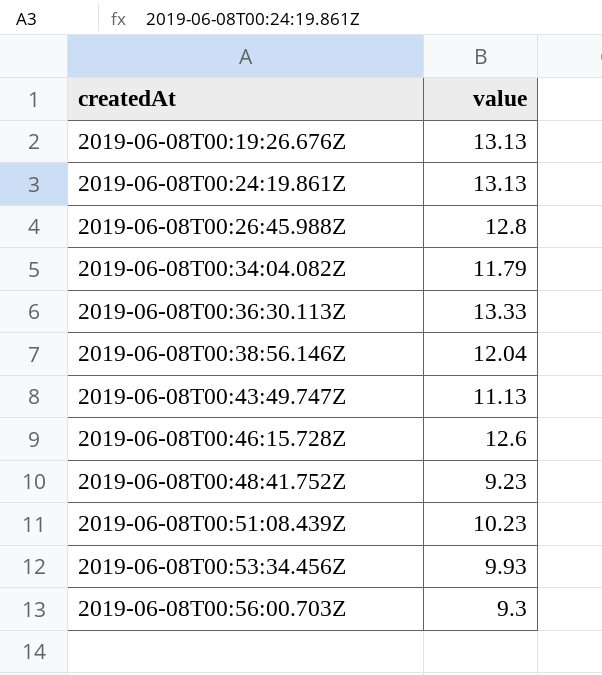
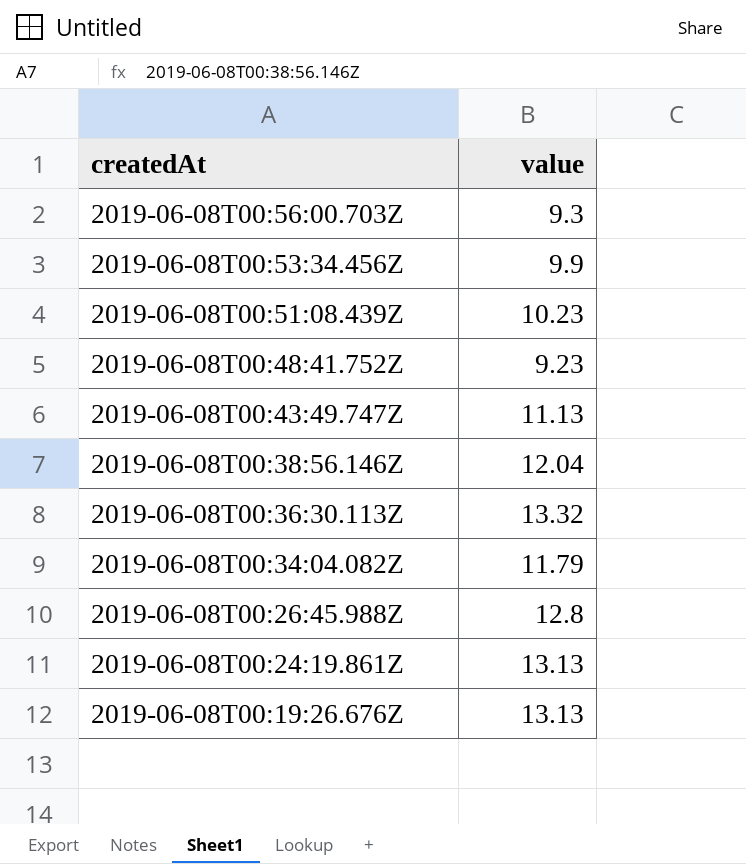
row order: createdAt ascending -> createdAt descending
row 2019-06-08T00:46:15.728Z: 12.6 -> none
2019-06-08T00:53:34.456Z | value: 9.93 -> 9.9
2019-06-08T00:36:30.113Z | value: 13.33 -> 13.32

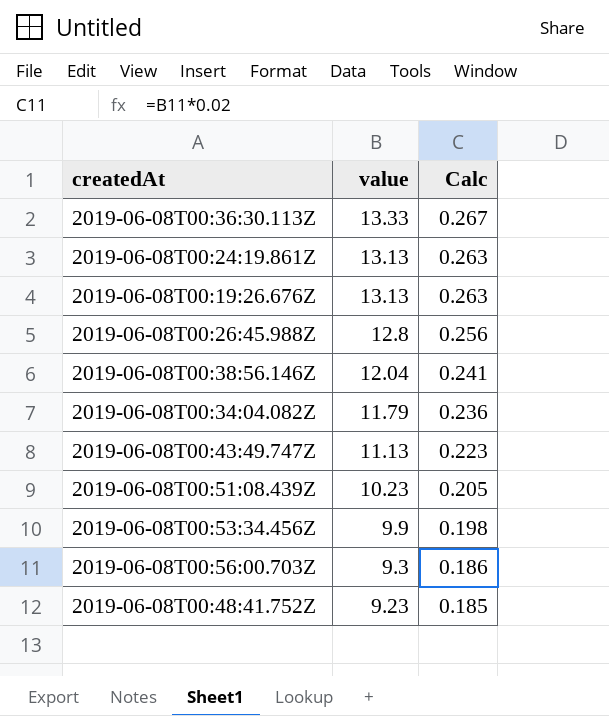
row order: createdAt descending -> value descending
column Calc | formula: none -> [value] * 0.02
2019-06-08T00:36:30.113Z | value: 13.32 -> 13.33

